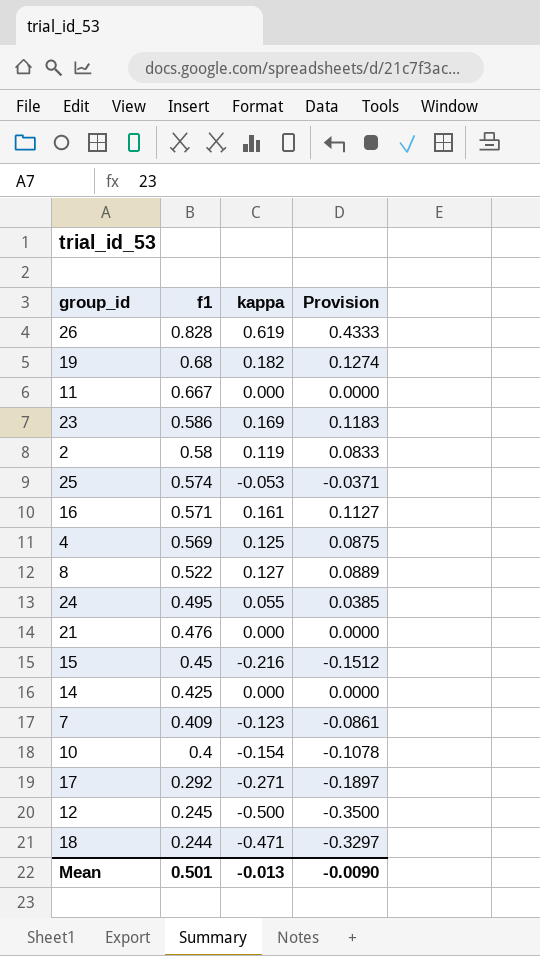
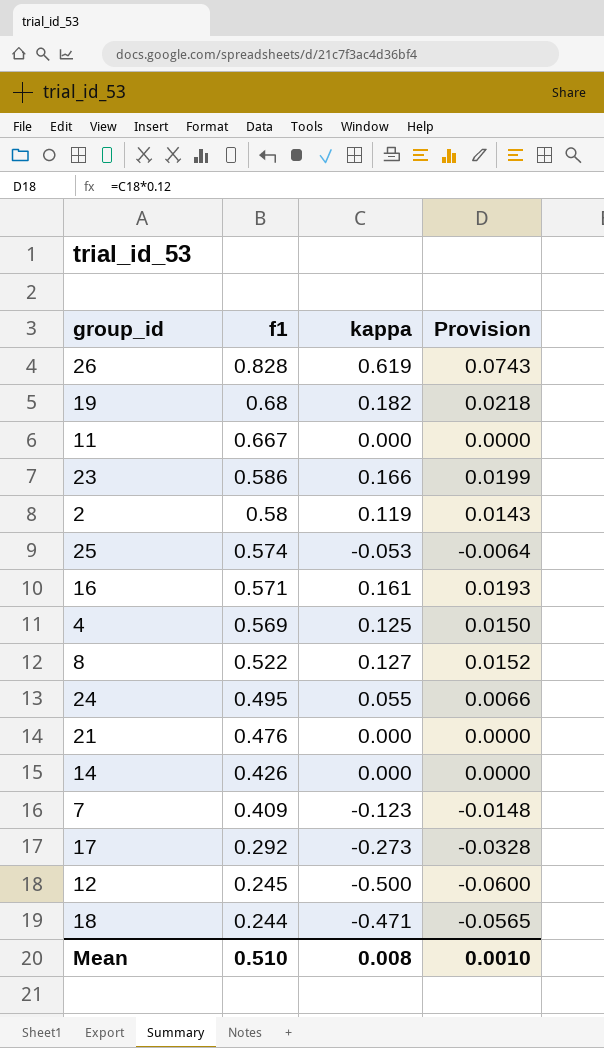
column Provision | formula: [kappa] * 0.7 -> [kappa] * 0.12
row 15: 0.45 | -0.216 | -0.1512 -> none
row 10: 0.4 | -0.154 | -0.1078 -> none
23 | kappa: 0.169 -> 0.166
14 | f1: 0.425 -> 0.426
17 | kappa: -0.271 -> -0.273
Mean | f1: 0.501 -> 0.510
Mean | kappa: -0.013 -> 0.008
Mean | Provision: -0.0090 -> 0.0010

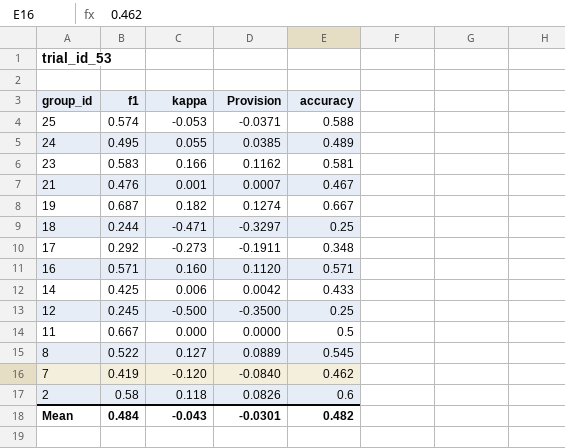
row order: f1 descending -> group_id descending
column Provision | formula: [kappa] * 0.12 -> [kappa] * 0.7
column accuracy | position: none -> 5
row 26: 0.828 | 0.619 | 0.0743 -> none
row 4: 0.569 | 0.125 | 0.0150 -> none
23 | f1: 0.586 -> 0.583
21 | kappa: 0.000 -> 0.001
19 | f1: 0.68 -> 0.687
16 | kappa: 0.161 -> 0.160
14 | f1: 0.426 -> 0.425
14 | kappa: 0.000 -> 0.006
7 | f1: 0.409 -> 0.419
7 | kappa: -0.123 -> -0.120
2 | kappa: 0.119 -> 0.118
Mean | f1: 0.510 -> 0.484
Mean | kappa: 0.008 -> -0.043
Mean | Provision: 0.0010 -> -0.0301

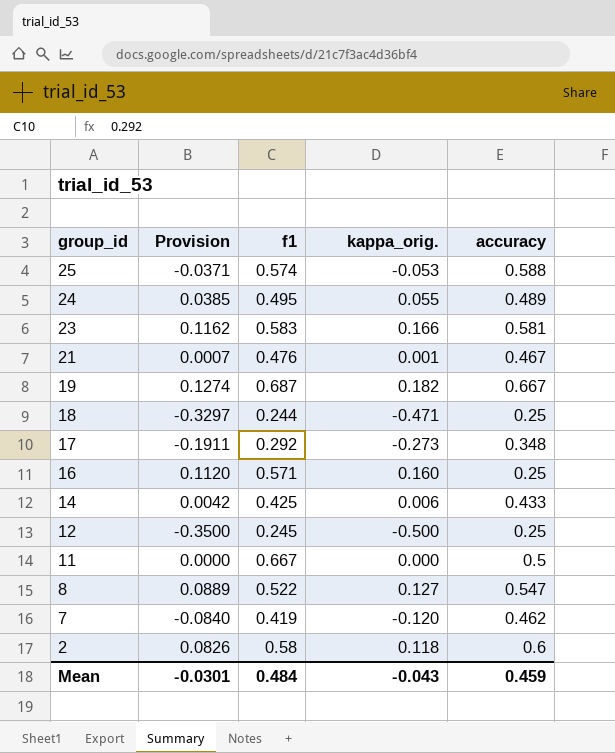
column Provision | position: 4 -> 2
column name: kappa -> kappa_orig.
16 | accuracy: 0.571 -> 0.25
8 | accuracy: 0.545 -> 0.547
Mean | accuracy: 0.482 -> 0.459

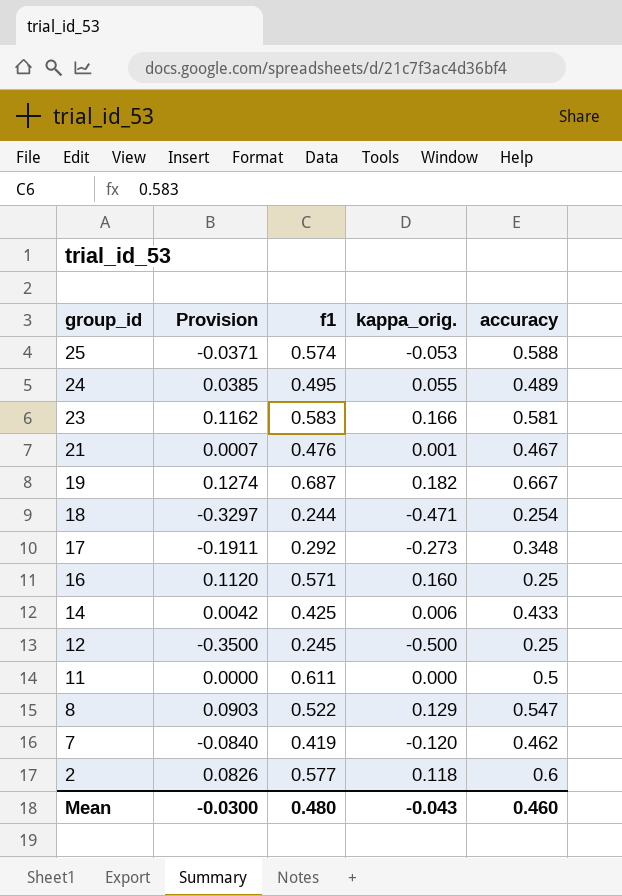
18 | accuracy: 0.25 -> 0.254
11 | f1: 0.667 -> 0.611
8 | Provision: 0.0889 -> 0.0903
8 | kappa_orig.: 0.127 -> 0.129
2 | f1: 0.58 -> 0.577
Mean | Provision: -0.0301 -> -0.0300
Mean | f1: 0.484 -> 0.480
Mean | accuracy: 0.459 -> 0.460

